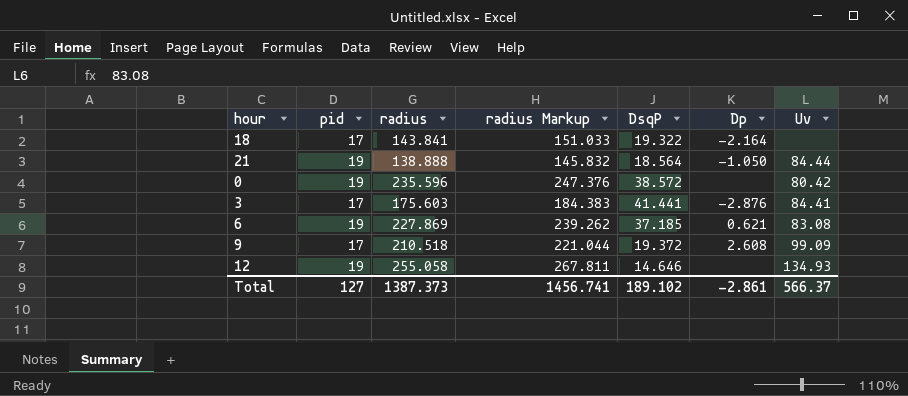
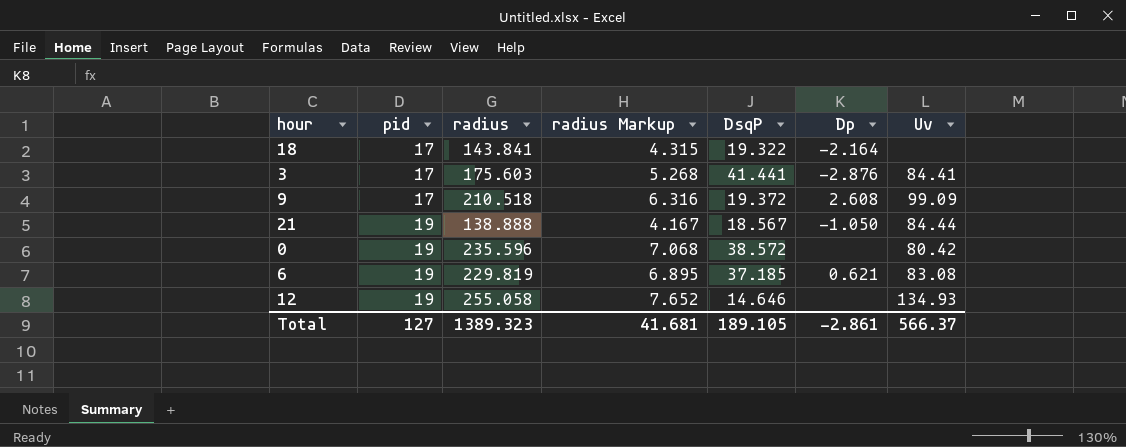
row order: none -> pid ascending
column radius Markup | formula: [radius] * 1.05 -> [radius] * 0.03
21 | DsqP: 18.564 -> 18.567
6 | radius: 227.869 -> 229.819
Total | radius: 1387.373 -> 1389.323
Total | radius Markup: 1456.741 -> 41.681
Total | DsqP: 189.102 -> 189.105

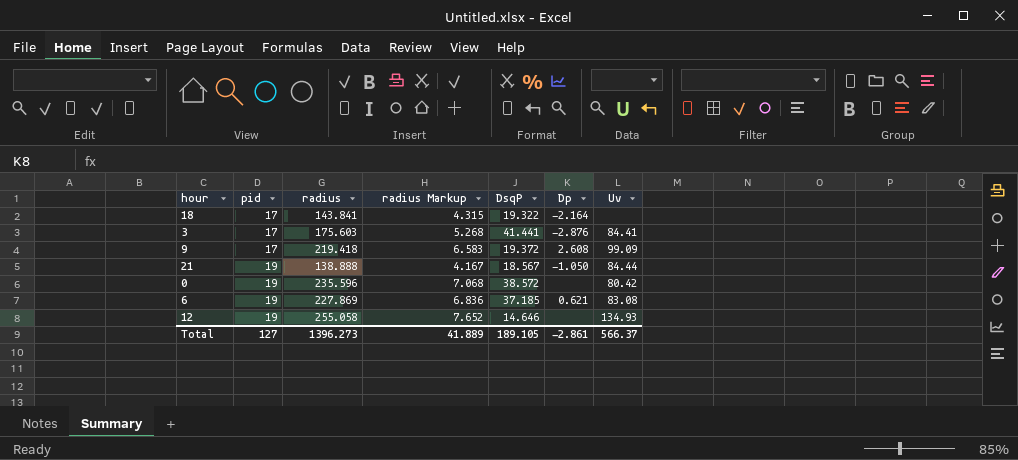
9 | radius: 210.518 -> 219.418
9 | radius Markup: 6.316 -> 6.583
6 | radius: 229.819 -> 227.869
6 | radius Markup: 6.895 -> 6.836
Total | radius: 1389.323 -> 1396.273
Total | radius Markup: 41.681 -> 41.889

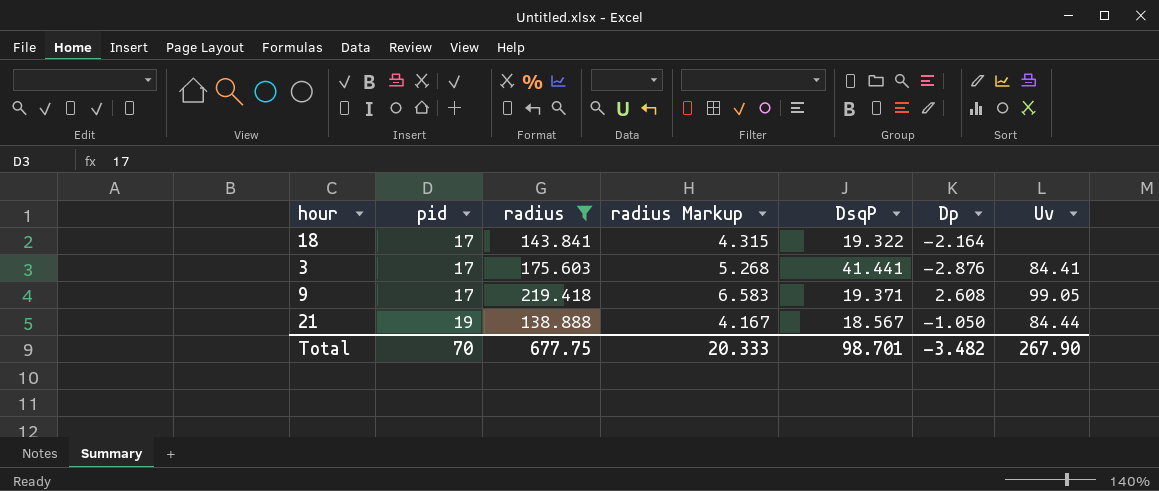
filter: none -> radius <= 219.418
9 | DsqP: 19.372 -> 19.371
9 | Uv: 99.09 -> 99.05
Total | pid: 127 -> 70
Total | radius: 1396.273 -> 677.75
Total | radius Markup: 41.889 -> 20.333
Total | DsqP: 189.105 -> 98.701
Total | Dp: -2.861 -> -3.482
Total | Uv: 566.37 -> 267.90

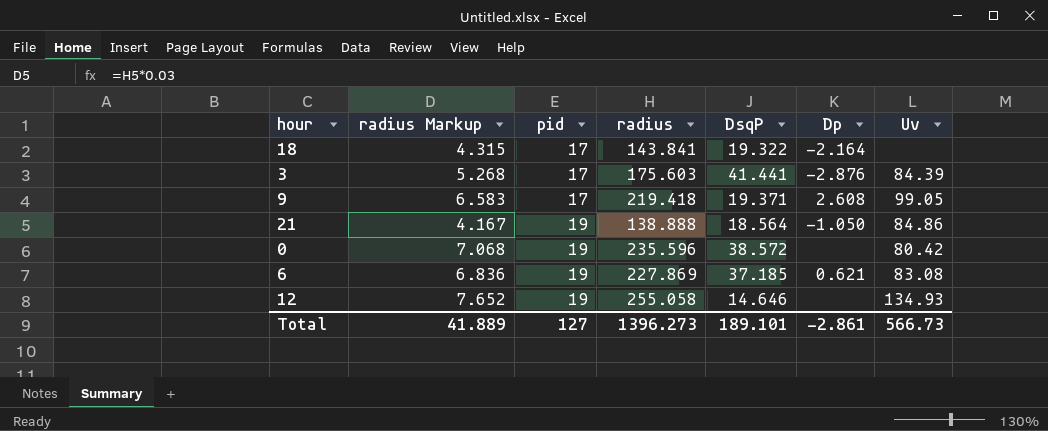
filter: radius <= 219.418 -> none
column radius Markup | position: 4 -> 2
3 | Uv: 84.41 -> 84.39
21 | DsqP: 18.567 -> 18.564
21 | Uv: 84.44 -> 84.86
Total | radius Markup: 20.333 -> 41.889
Total | pid: 70 -> 127
Total | radius: 677.75 -> 1396.273
Total | DsqP: 98.701 -> 189.101
Total | Dp: -3.482 -> -2.861
Total | Uv: 267.90 -> 566.73

